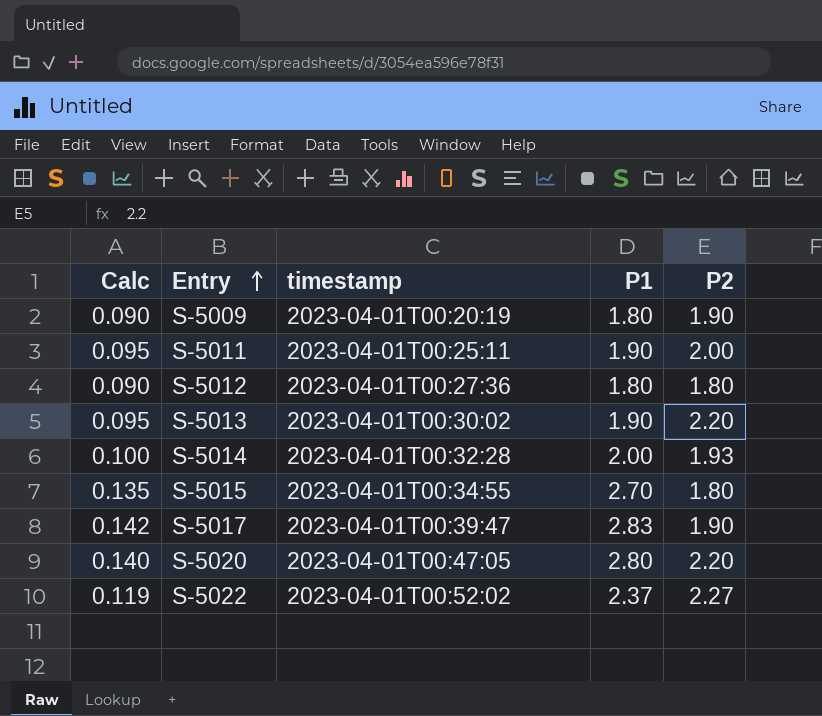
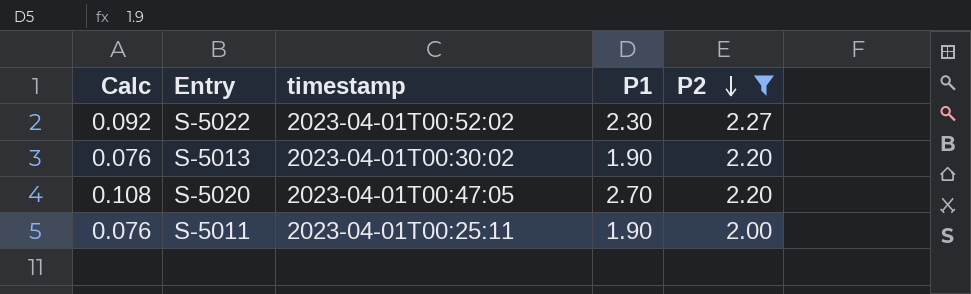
filter: none -> P2 >= 2.00
row order: Entry ascending -> P2 descending
column Calc | formula: [P1] * 0.05 -> [P1] * 0.04
S-5022 | P1: 2.37 -> 2.30
S-5020 | P1: 2.80 -> 2.70

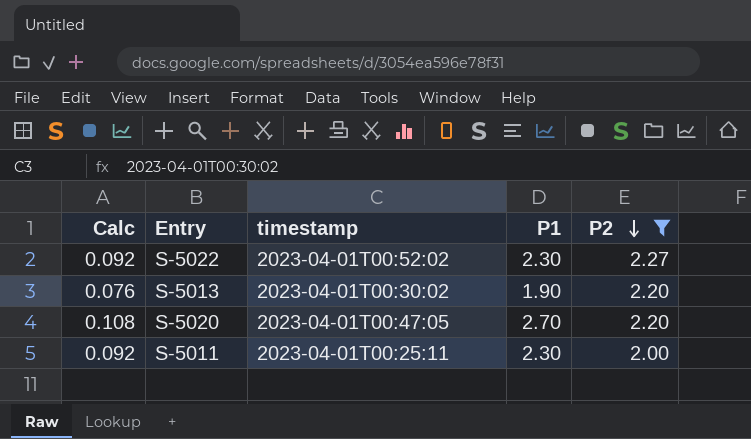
S-5011 | Calc: 0.076 -> 0.092
S-5011 | P1: 1.90 -> 2.30

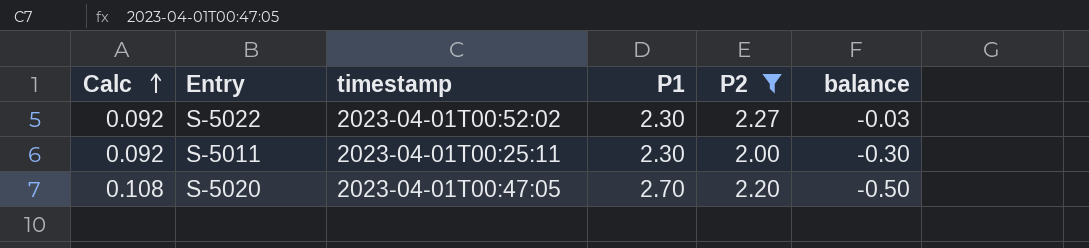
row order: P2 descending -> Calc ascending
column balance | formula: none -> [P2] - [P1]
row S-5013: 0.076 | 2023-04-01T00:30:02 | 1.90 | 2.20 -> none

